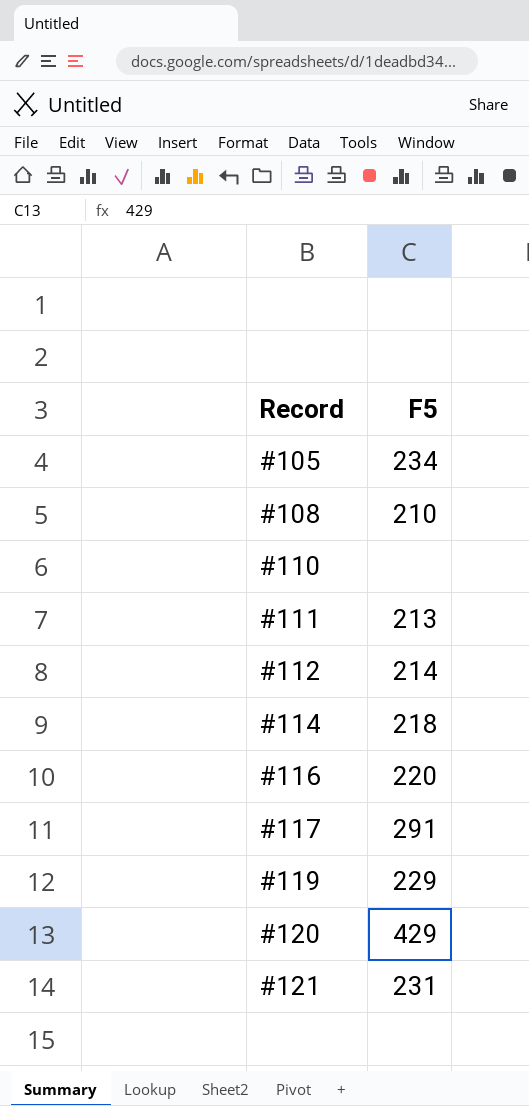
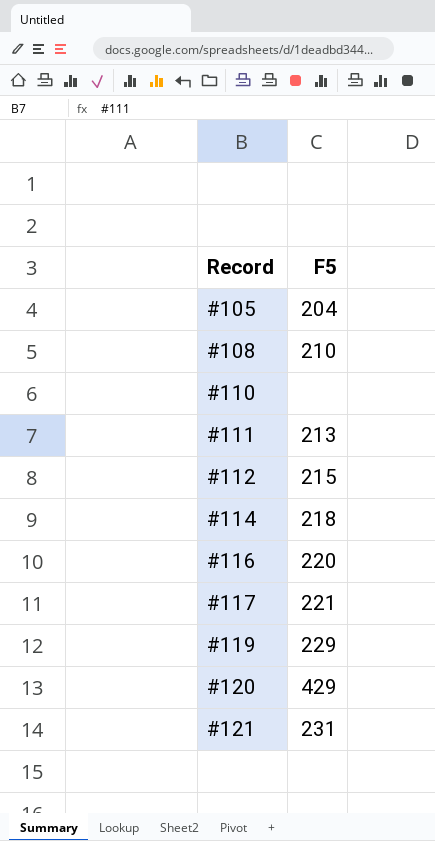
#105 | F5: 234 -> 204
#112 | F5: 214 -> 215
#117 | F5: 291 -> 221

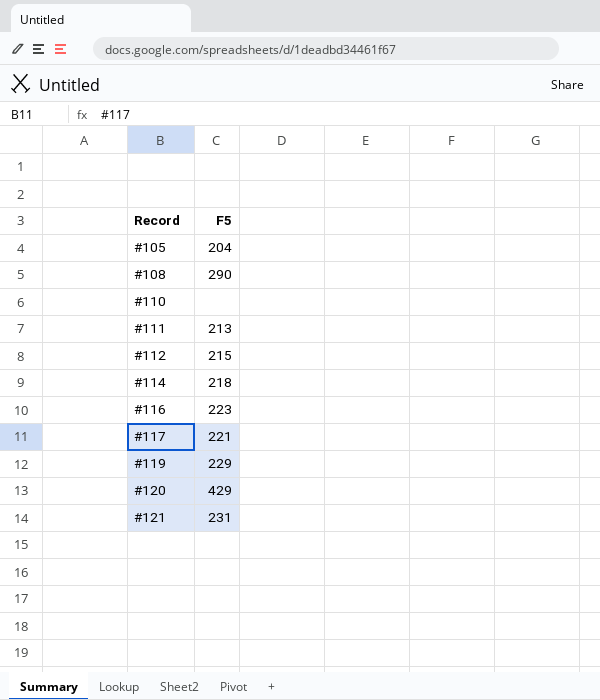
#108 | F5: 210 -> 290
#116 | F5: 220 -> 223

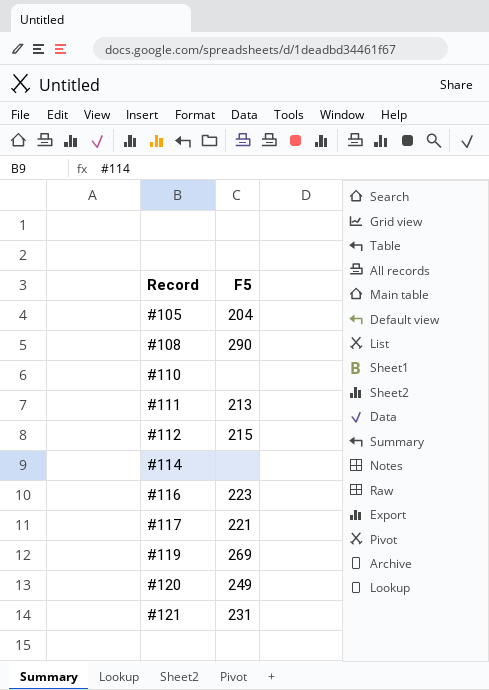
#114 | F5: 218 -> none
#119 | F5: 229 -> 269
#120 | F5: 429 -> 249

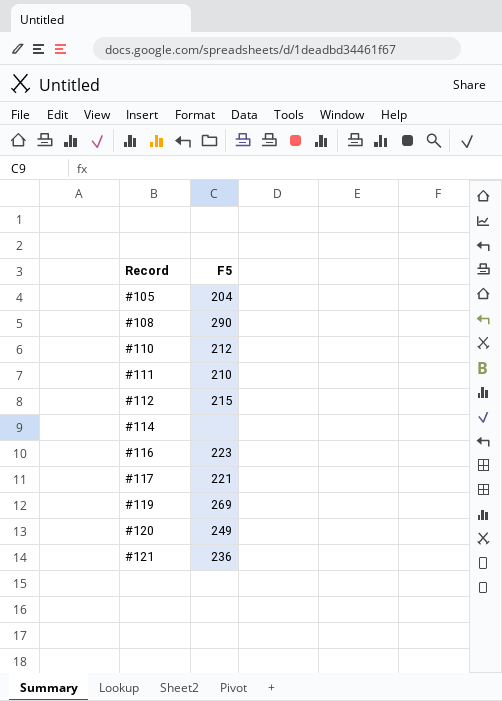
#110 | F5: none -> 212
#111 | F5: 213 -> 210
#121 | F5: 231 -> 236

